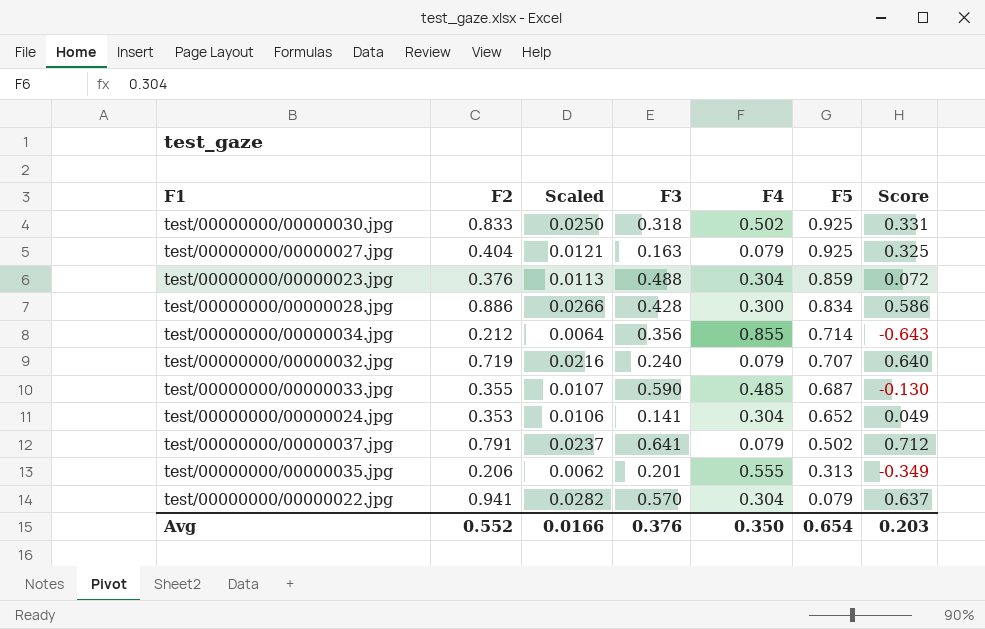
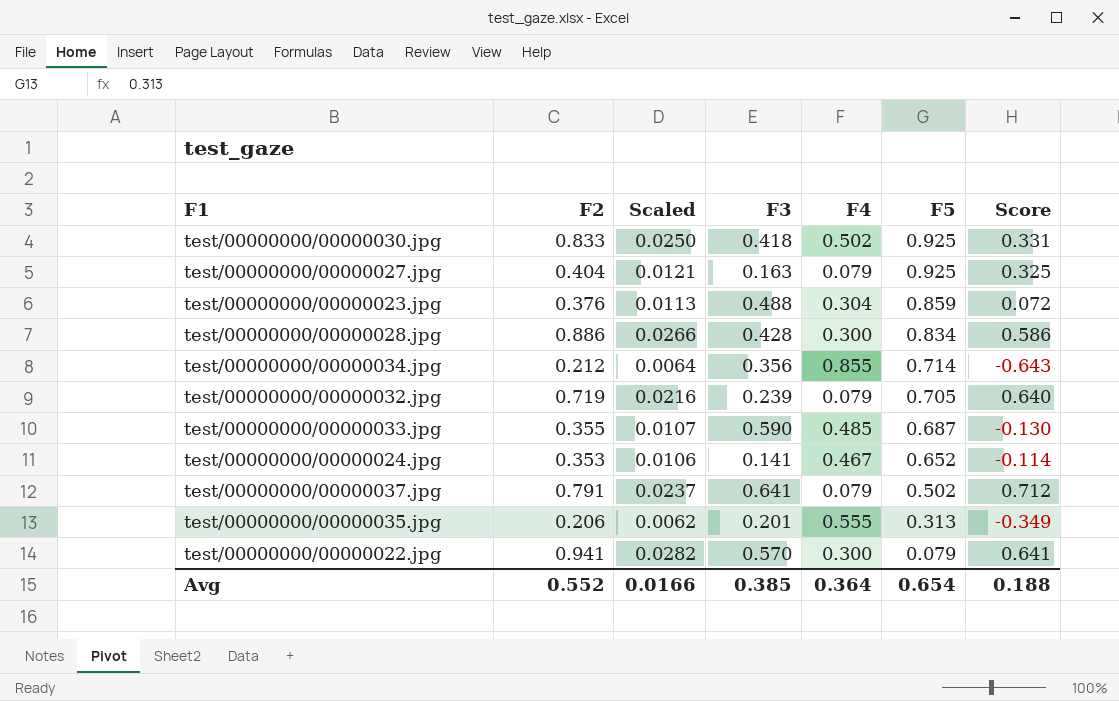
test/00000000/00000030.jpg | F3: 0.318 -> 0.418
test/00000000/00000032.jpg | F3: 0.240 -> 0.239
test/00000000/00000032.jpg | F5: 0.707 -> 0.705
test/00000000/00000024.jpg | F4: 0.304 -> 0.467
test/00000000/00000024.jpg | Score: 0.049 -> -0.114
test/00000000/00000022.jpg | F4: 0.304 -> 0.300
test/00000000/00000022.jpg | Score: 0.637 -> 0.641
Avg | F3: 0.376 -> 0.385
Avg | F4: 0.350 -> 0.364
Avg | Score: 0.203 -> 0.188

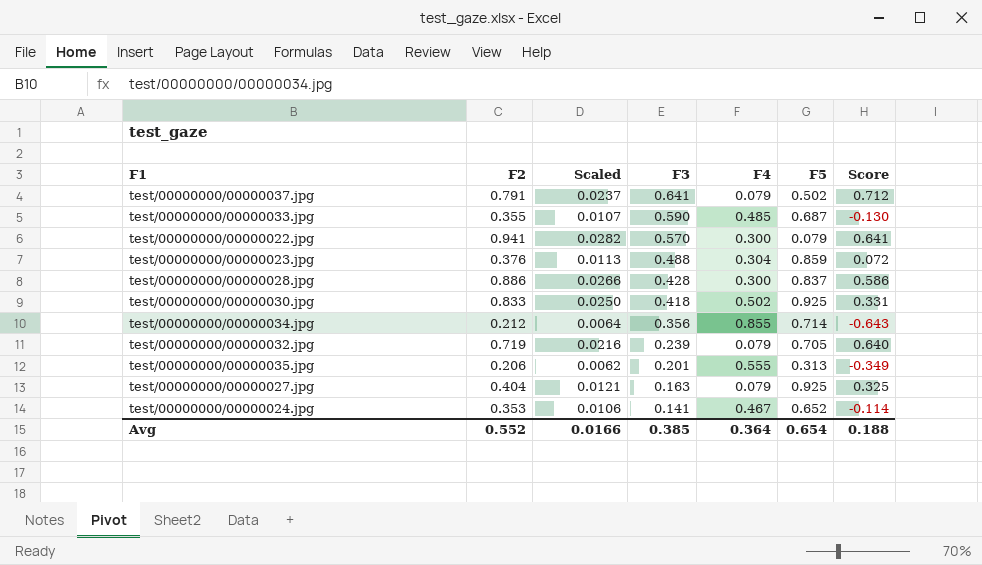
row order: F5 descending -> F3 descending
test/00000000/00000028.jpg | F5: 0.834 -> 0.837

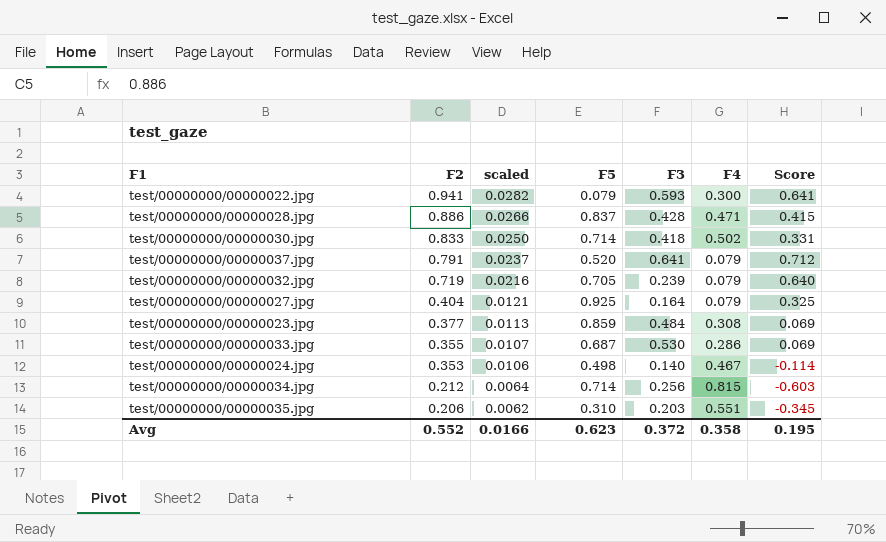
row order: F3 descending -> F2 descending
column name: Scaled -> scaled
column F5 | position: 6 -> 4
test/00000000/00000022.jpg | F3: 0.570 -> 0.593
test/00000000/00000028.jpg | F4: 0.300 -> 0.471
test/00000000/00000028.jpg | Score: 0.586 -> 0.415
test/00000000/00000030.jpg | F5: 0.925 -> 0.714
test/00000000/00000037.jpg | F5: 0.502 -> 0.520
test/00000000/00000027.jpg | F3: 0.163 -> 0.164
test/00000000/00000023.jpg | F2: 0.376 -> 0.377
test/00000000/00000023.jpg | F3: 0.488 -> 0.484
test/00000000/00000023.jpg | F4: 0.304 -> 0.308
test/00000000/00000023.jpg | Score: 0.072 -> 0.069
test/00000000/00000033.jpg | F3: 0.590 -> 0.530
test/00000000/00000033.jpg | F4: 0.485 -> 0.286
test/00000000/00000033.jpg | Score: -0.130 -> 0.069
test/00000000/00000024.jpg | F5: 0.652 -> 0.498
test/00000000/00000024.jpg | F3: 0.141 -> 0.140
test/00000000/00000034.jpg | F3: 0.356 -> 0.256
test/00000000/00000034.jpg | F4: 0.855 -> 0.815
test/00000000/00000034.jpg | Score: -0.643 -> -0.603
test/00000000/00000035.jpg | F5: 0.313 -> 0.310
test/00000000/00000035.jpg | F3: 0.201 -> 0.203
test/00000000/00000035.jpg | F4: 0.555 -> 0.551
test/00000000/00000035.jpg | Score: -0.349 -> -0.345
Avg | F5: 0.654 -> 0.623
Avg | F3: 0.385 -> 0.372
Avg | F4: 0.364 -> 0.358
Avg | Score: 0.188 -> 0.195

